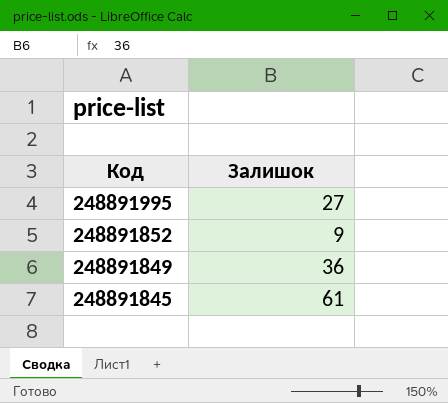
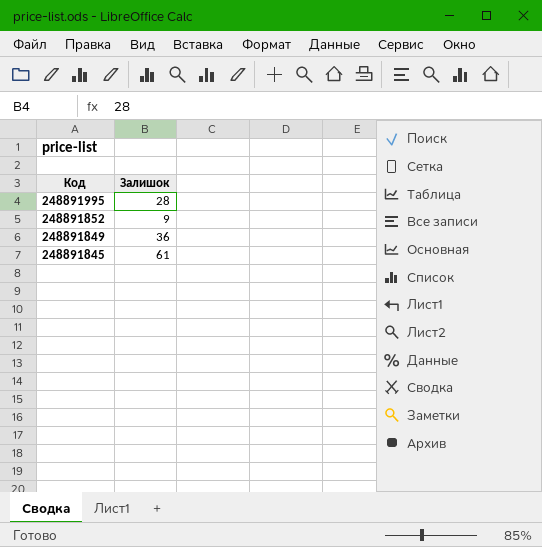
248891995 | Залишок: 27 -> 28

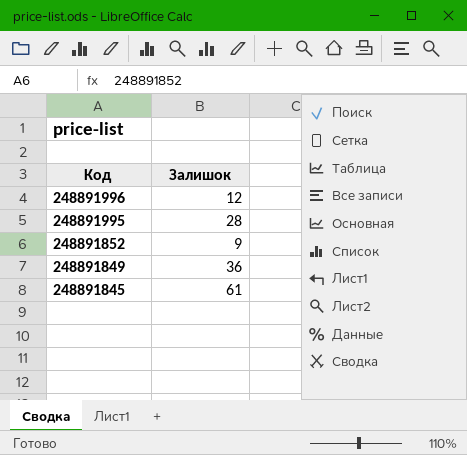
row 248891996: none -> 12

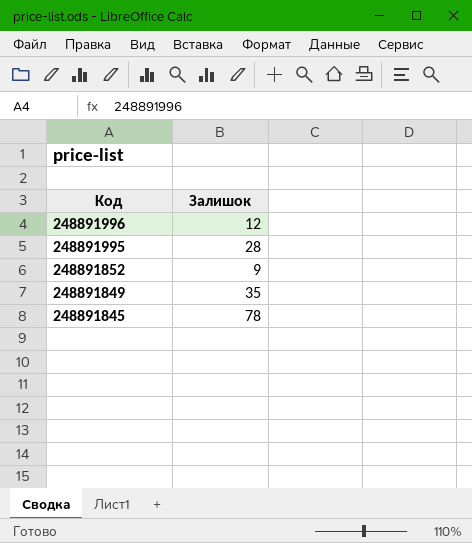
248891849 | Залишок: 36 -> 35
248891845 | Залишок: 61 -> 78

